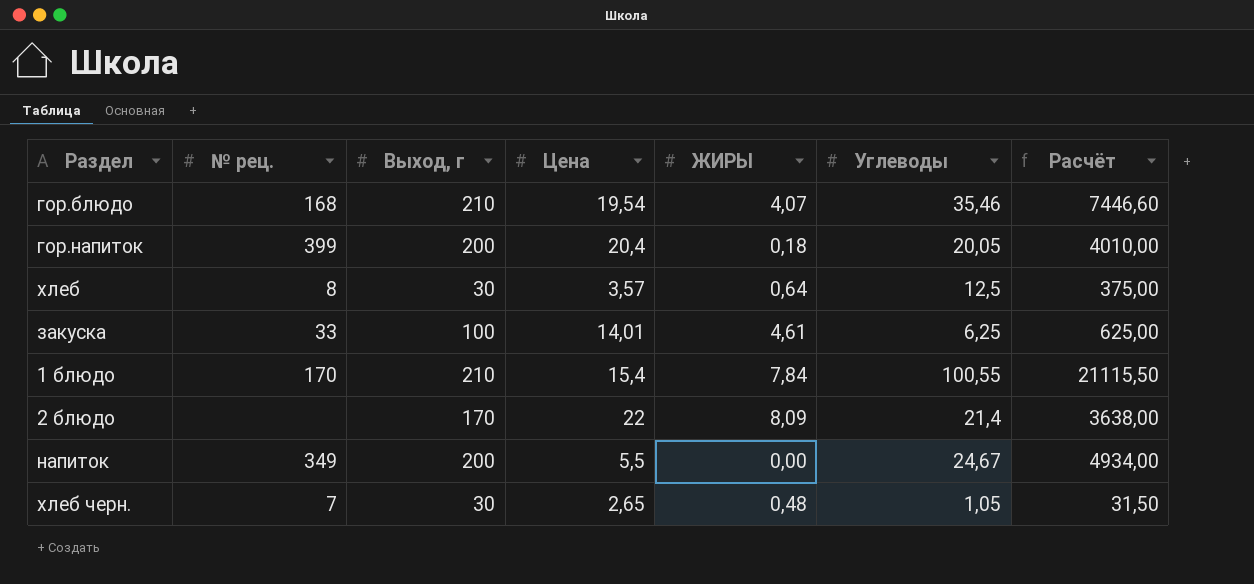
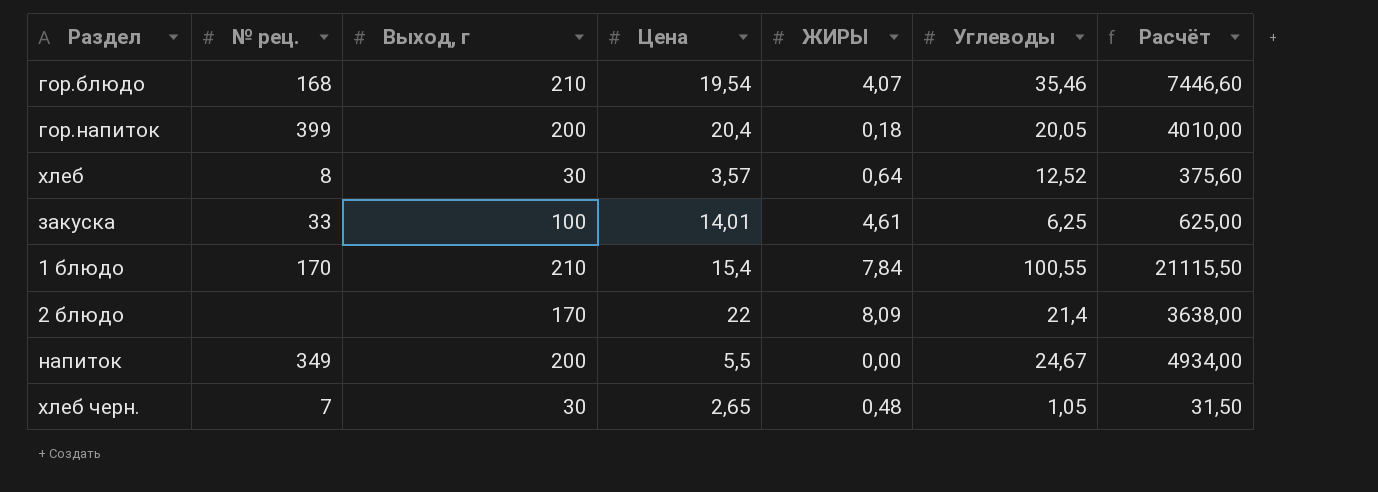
хлеб | Углеводы: 12,5 -> 12,52
хлеб | Расчёт: 375,00 -> 375,60

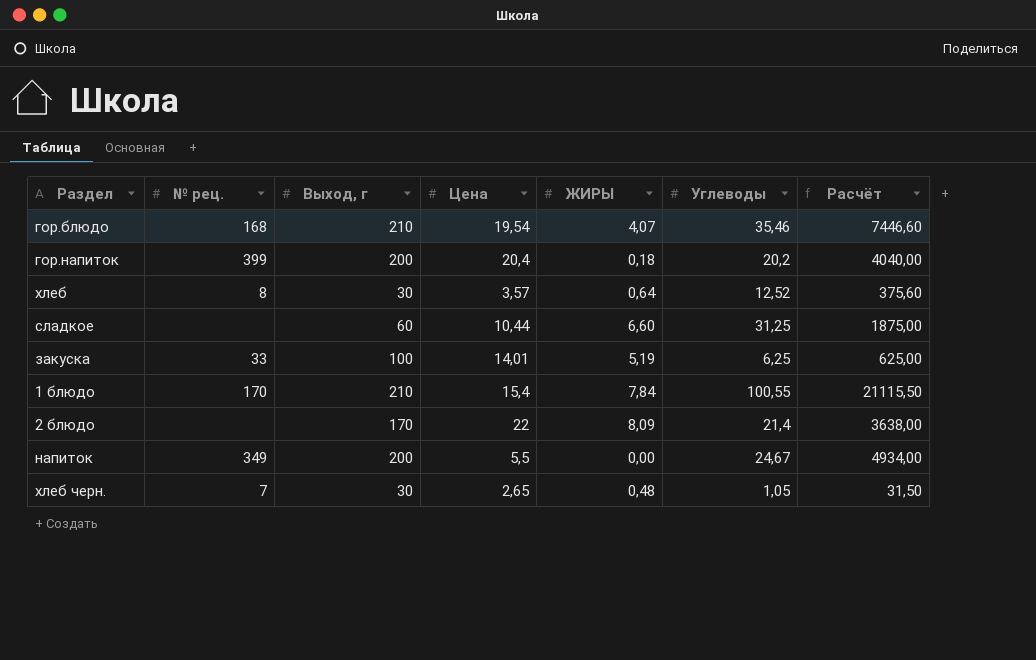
гор.напиток | Углеводы: 20,05 -> 20,2
гор.напиток | Расчёт: 4010,00 -> 4040,00
row сладкое: none -> none | 60 | 10,44 | 6,60 | 31,25 | 1875,00
закуска | ЖИРЫ: 4,61 -> 5,19

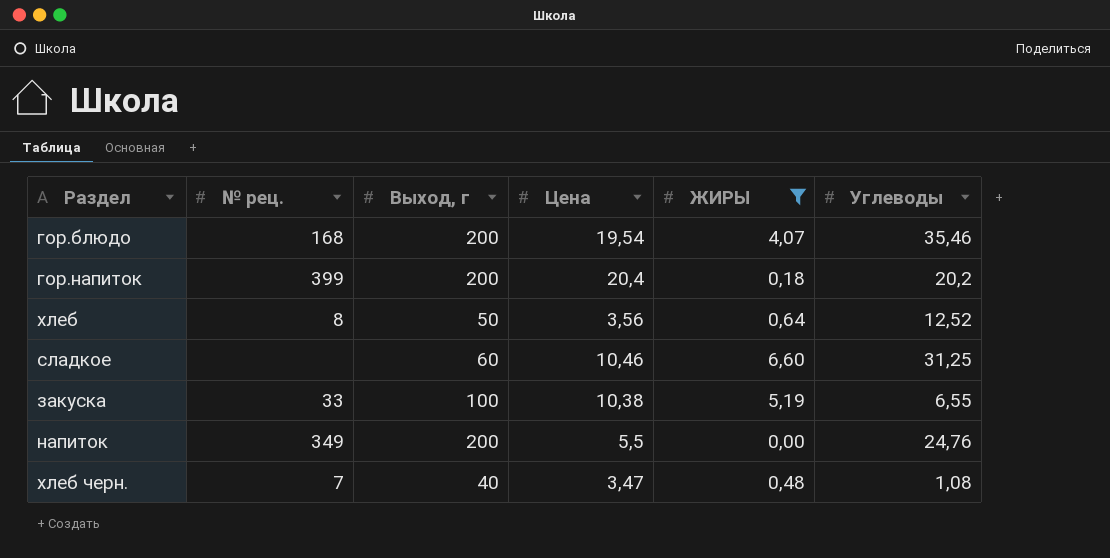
filter: none -> ЖИРЫ <= 6,60
column Расчёт | formula: [Выход, г] * [Углеводы] -> none
гор.блюдо | Выход, г: 210 -> 200
хлеб | Выход, г: 30 -> 50
хлеб | Цена: 3,57 -> 3,56
сладкое | Цена: 10,44 -> 10,46
закуска | Цена: 14,01 -> 10,38
закуска | Углеводы: 6,25 -> 6,55
напиток | Углеводы: 24,67 -> 24,76
хлеб черн. | Выход, г: 30 -> 40
хлеб черн. | Цена: 2,65 -> 3,47
хлеб черн. | Углеводы: 1,05 -> 1,08

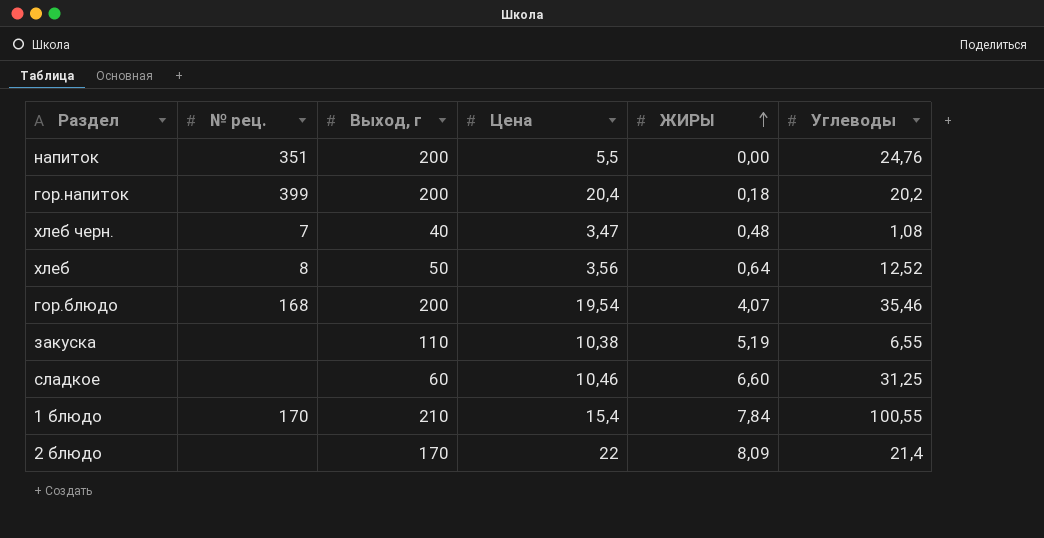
filter: ЖИРЫ <= 6,60 -> none
row order: none -> ЖИРЫ ascending
напиток | № рец.: 349 -> 351
закуска | № рец.: 33 -> none
закуска | Выход, г: 100 -> 110

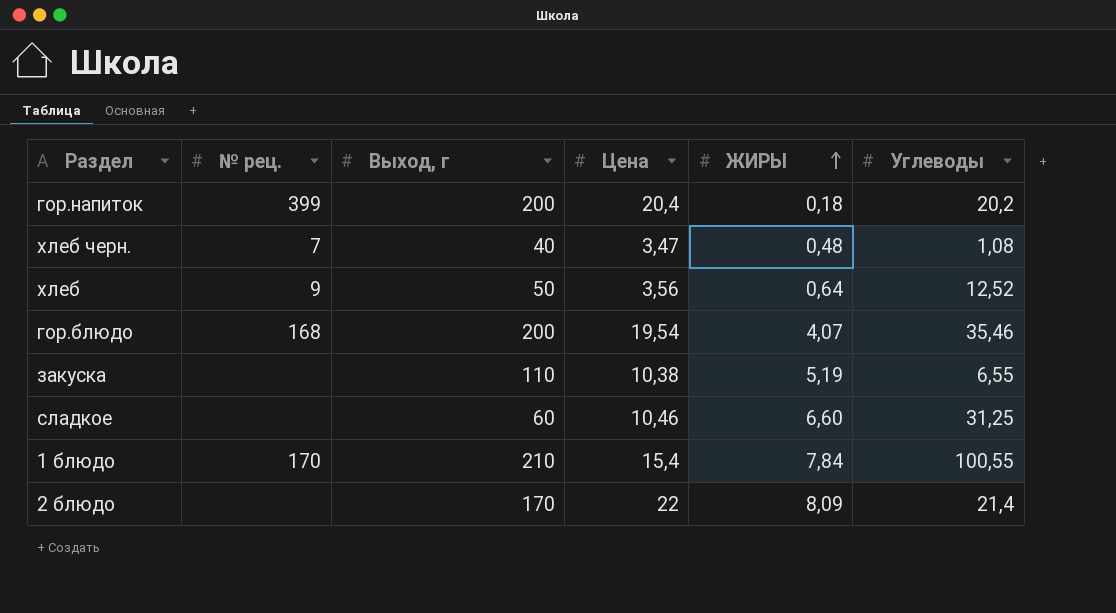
row напиток: 351 | 200 | 5,5 | 0,00 | 24,76 -> none
хлеб | № рец.: 8 -> 9

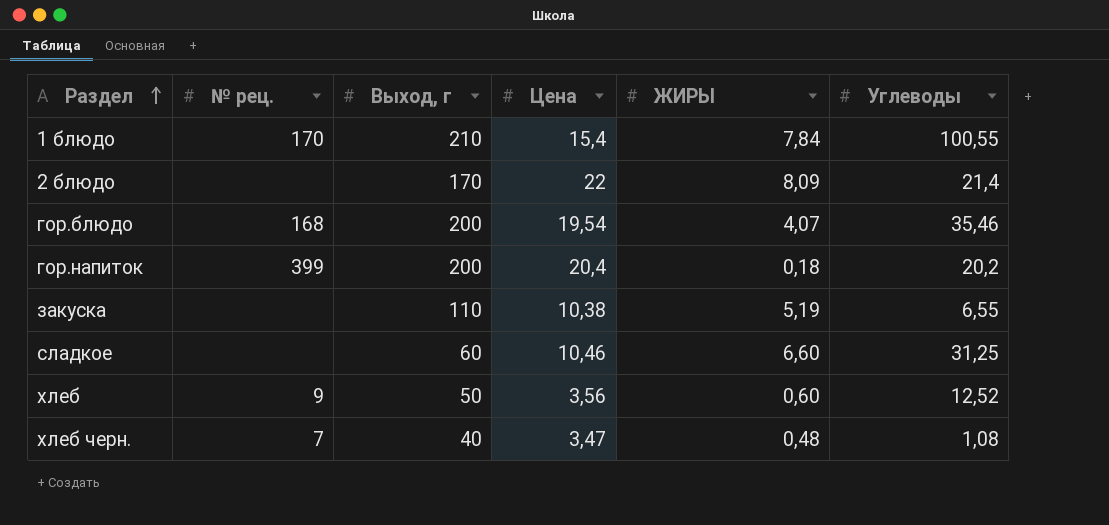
row order: ЖИРЫ ascending -> Раздел ascending
хлеб | ЖИРЫ: 0,64 -> 0,60

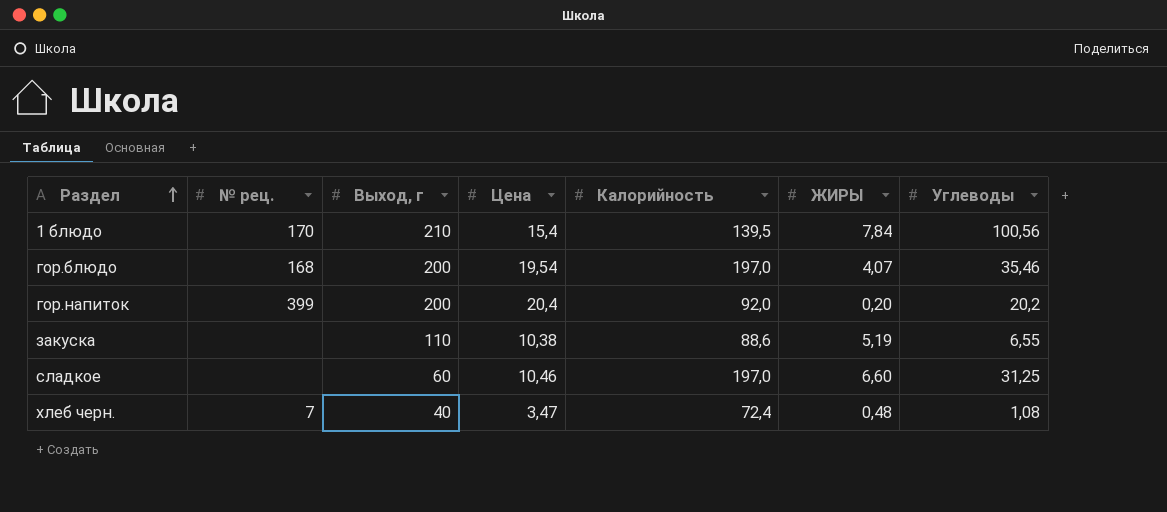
column Калорийность | position: none -> 5
row 2 блюдо: none | 170 | 22 | 8,09 | 21,4 -> none
row хлеб: 9 | 50 | 3,56 | 0,60 | 12,52 -> none
1 блюдо | Углеводы: 100,55 -> 100,56
гор.напиток | ЖИРЫ: 0,18 -> 0,20

